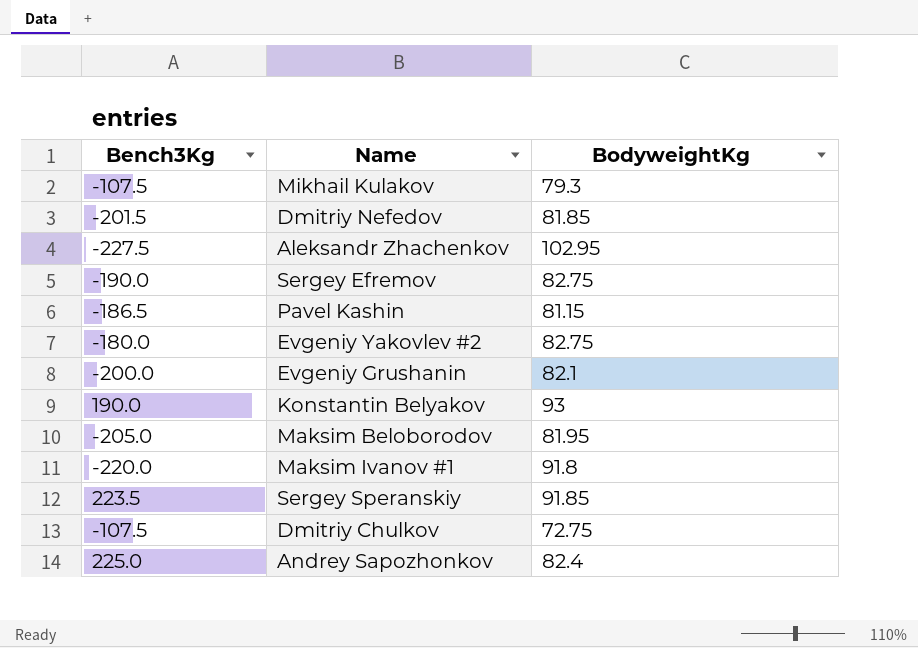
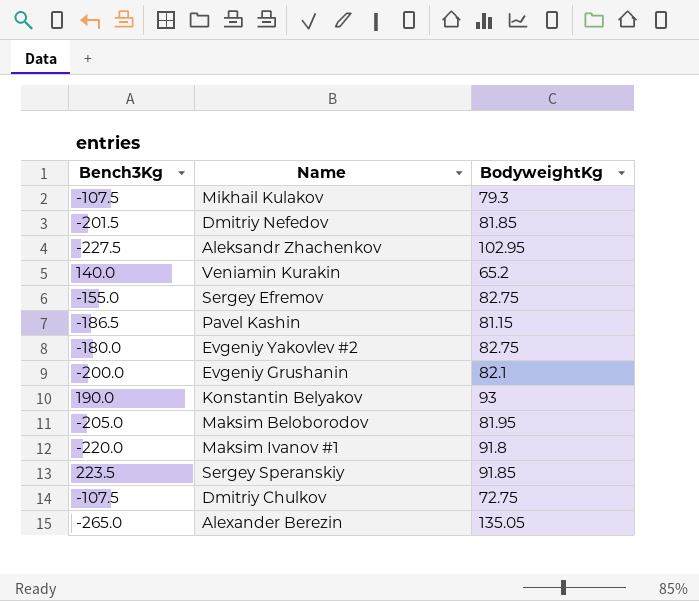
row Andrey Sapozhonkov: 225.0 | 82.4 -> none
row Veniamin Kurakin: none -> 140.0 | 65.2
Sergey Efremov | Bench3Kg: -190.0 -> -155.0
row Alexander Berezin: none -> -265.0 | 135.05

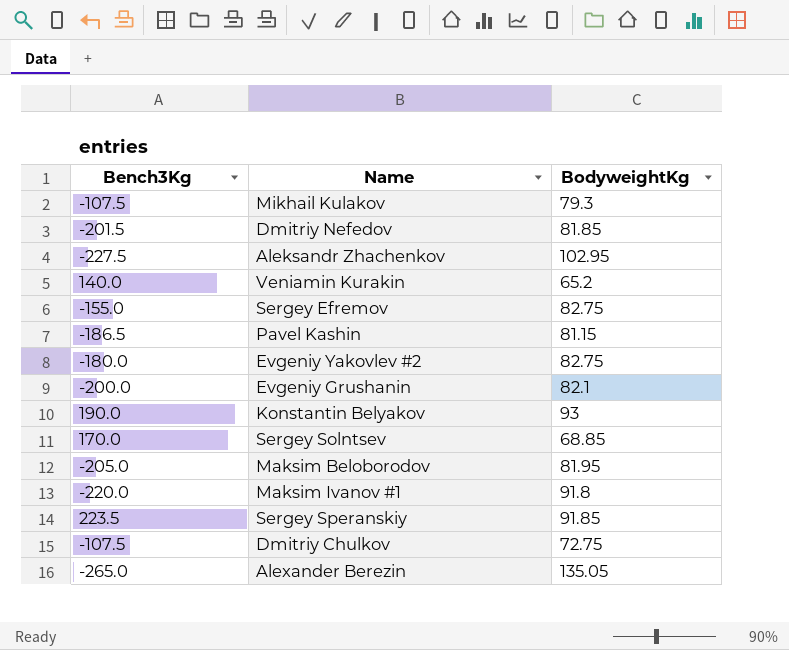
row Sergey Solntsev: none -> 170.0 | 68.85

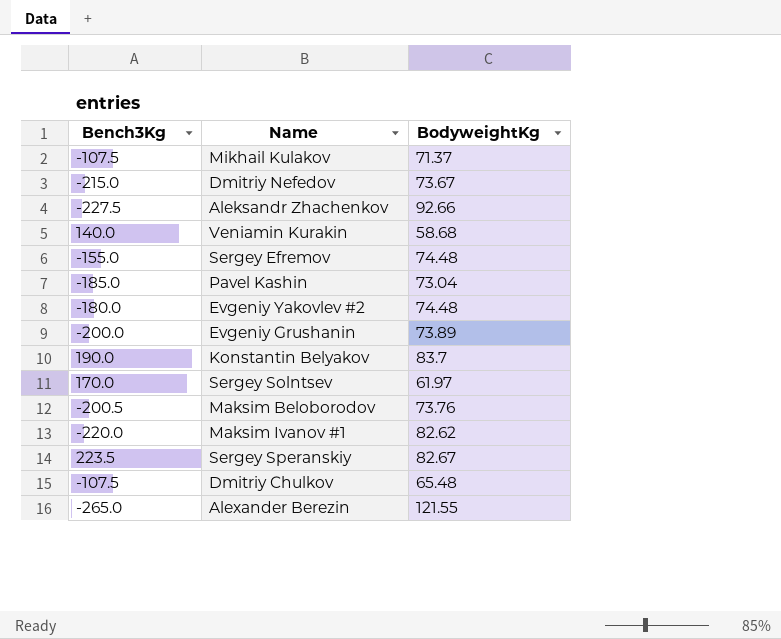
Mikhail Kulakov | BodyweightKg: 79.3 -> 71.37
Dmitriy Nefedov | Bench3Kg: -201.5 -> -215.0
Dmitriy Nefedov | BodyweightKg: 81.85 -> 73.67
Aleksandr Zhachenkov | BodyweightKg: 102.95 -> 92.66
Veniamin Kurakin | BodyweightKg: 65.2 -> 58.68
Sergey Efremov | BodyweightKg: 82.75 -> 74.48
Pavel Kashin | Bench3Kg: -186.5 -> -185.0
Pavel Kashin | BodyweightKg: 81.15 -> 73.04
Evgeniy Yakovlev #2 | BodyweightKg: 82.75 -> 74.48
Evgeniy Grushanin | BodyweightKg: 82.1 -> 73.89
Konstantin Belyakov | BodyweightKg: 93 -> 83.7
Sergey Solntsev | BodyweightKg: 68.85 -> 61.97
Maksim Beloborodov | Bench3Kg: -205.0 -> -200.5
Maksim Beloborodov | BodyweightKg: 81.95 -> 73.76
Maksim Ivanov #1 | BodyweightKg: 91.8 -> 82.62
Sergey Speranskiy | BodyweightKg: 91.85 -> 82.67
Dmitriy Chulkov | BodyweightKg: 72.75 -> 65.48
Alexander Berezin | BodyweightKg: 135.05 -> 121.55

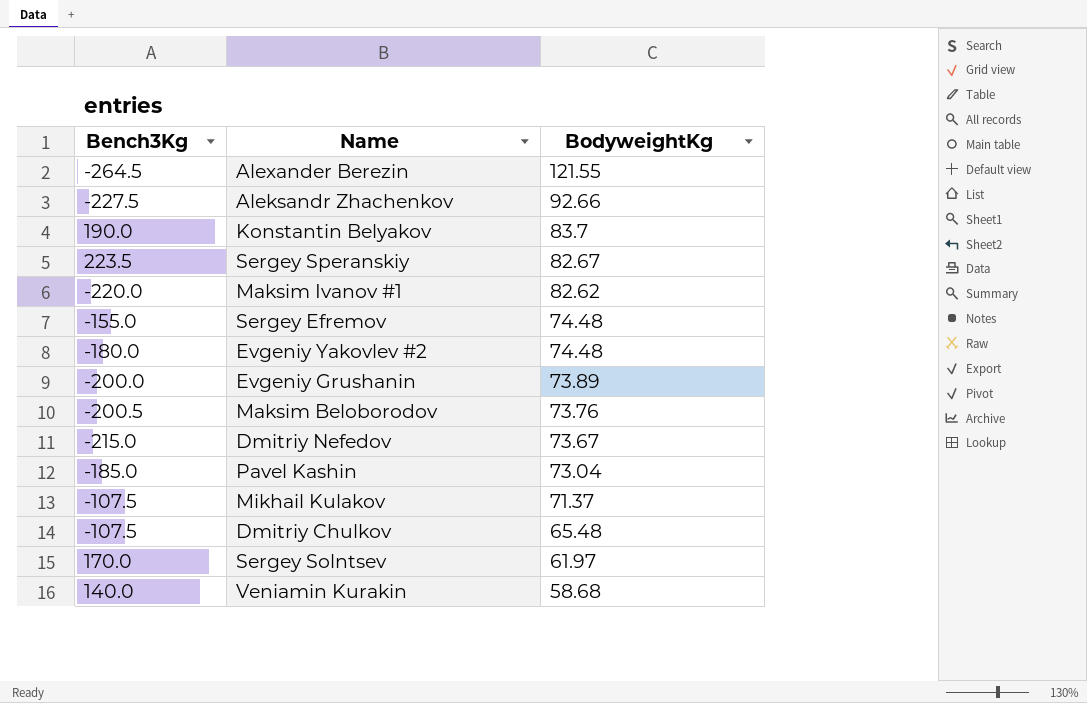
row order: none -> BodyweightKg descending
Alexander Berezin | Bench3Kg: -265.0 -> -264.5

